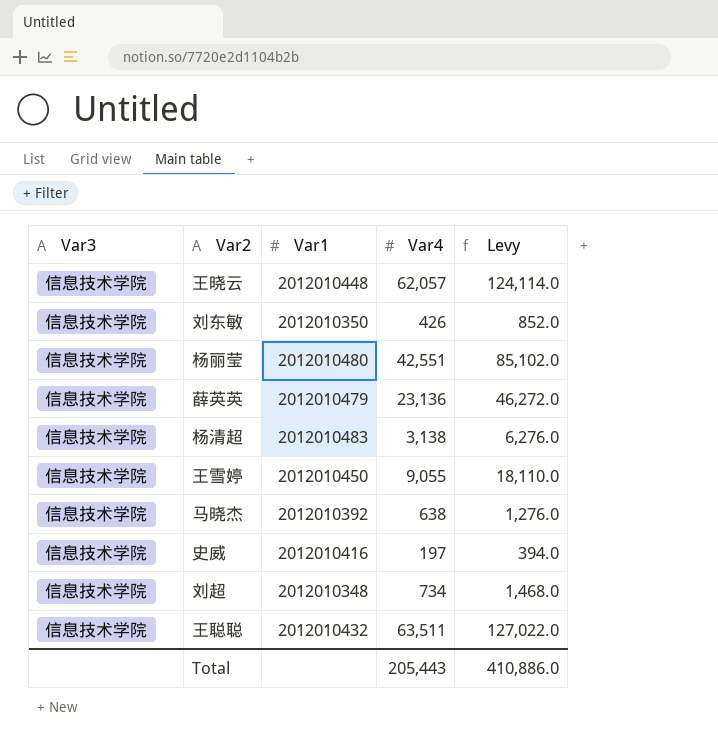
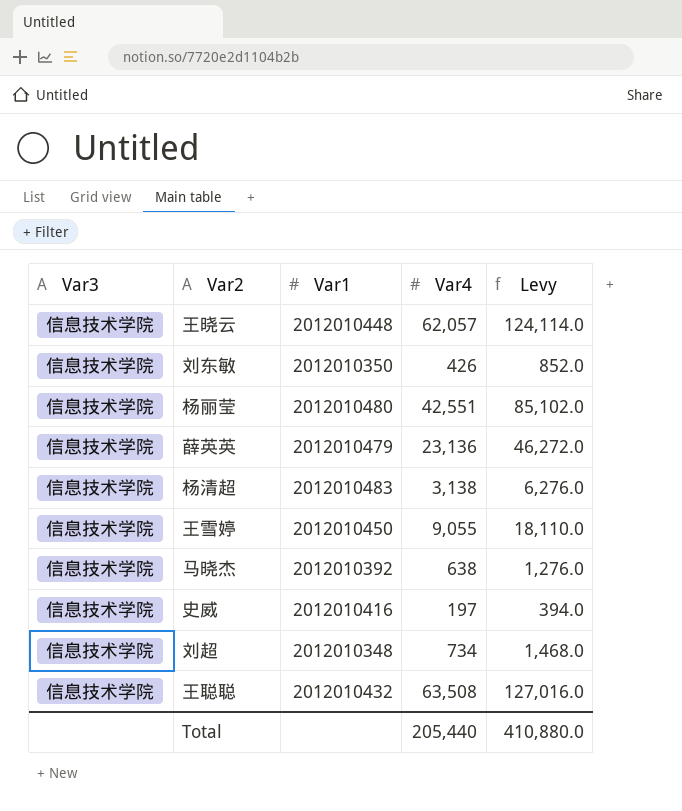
王聪聪 | Var4: 63,511 -> 63,508
王聪聪 | Levy: 127,022.0 -> 127,016.0
Total | Var4: 205,443 -> 205,440
Total | Levy: 410,886.0 -> 410,880.0

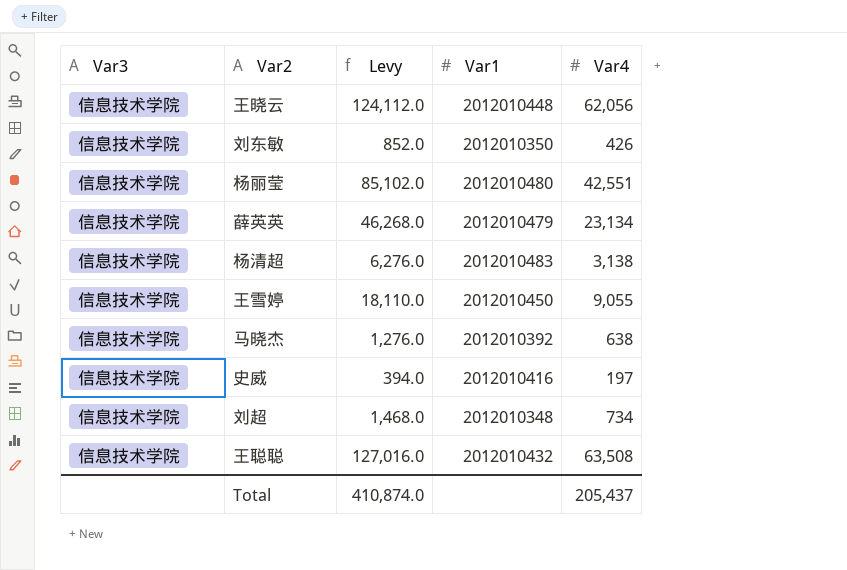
column Levy | position: 5 -> 3
王晓云 | Levy: 124,114.0 -> 124,112.0
王晓云 | Var4: 62,057 -> 62,056
薛英英 | Levy: 46,272.0 -> 46,268.0
薛英英 | Var4: 23,136 -> 23,134
Total | Levy: 410,880.0 -> 410,874.0
Total | Var4: 205,440 -> 205,437

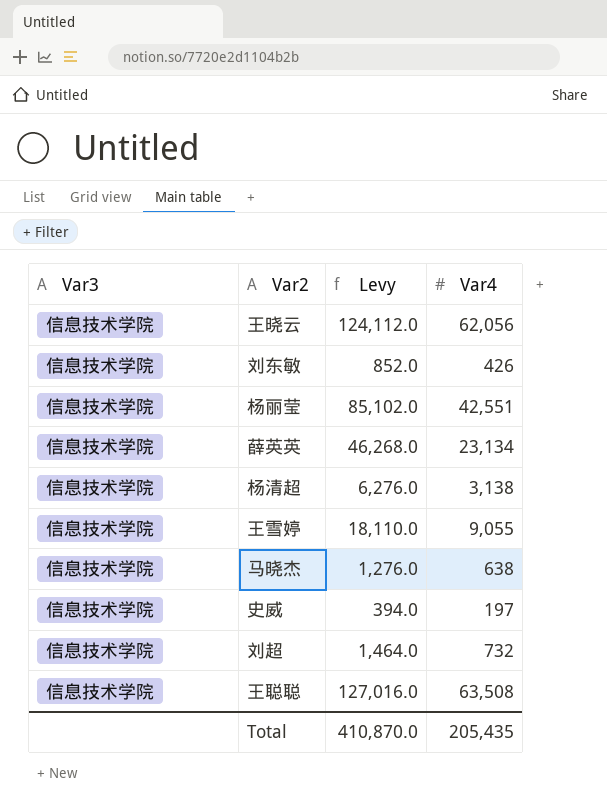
column Var1 | position: 4 -> none
刘超 | Levy: 1,468.0 -> 1,464.0
刘超 | Var4: 734 -> 732
Total | Levy: 410,874.0 -> 410,870.0
Total | Var4: 205,437 -> 205,435

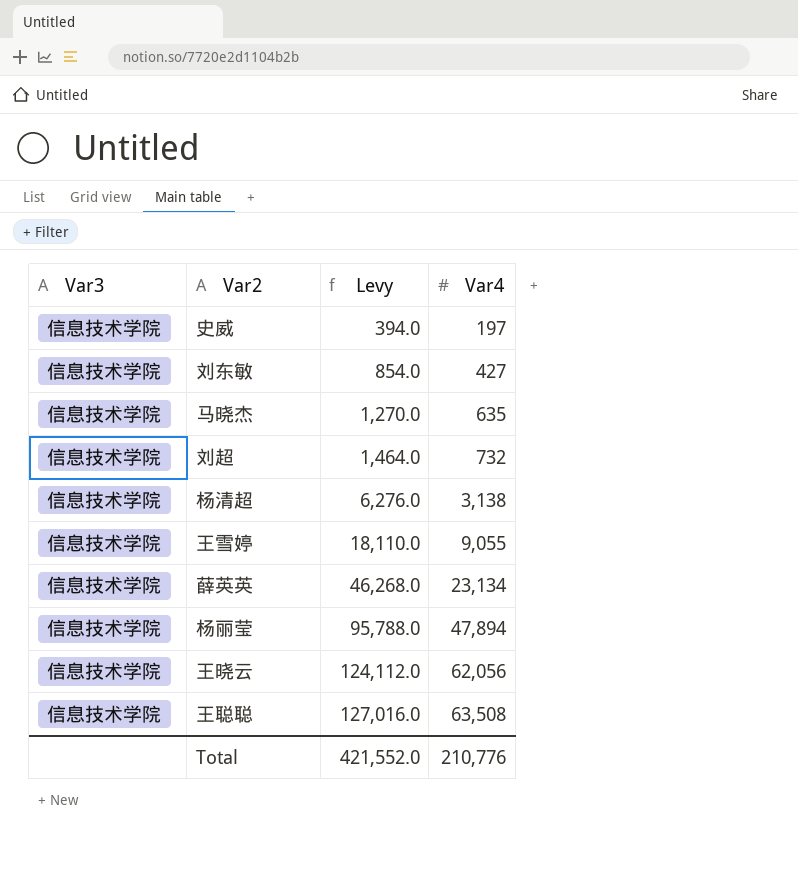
row order: none -> Levy ascending
刘东敏 | Levy: 852.0 -> 854.0
刘东敏 | Var4: 426 -> 427
马晓杰 | Levy: 1,276.0 -> 1,270.0
马晓杰 | Var4: 638 -> 635
杨丽莹 | Levy: 85,102.0 -> 95,788.0
杨丽莹 | Var4: 42,551 -> 47,894
Total | Levy: 410,870.0 -> 421,552.0
Total | Var4: 205,435 -> 210,776

